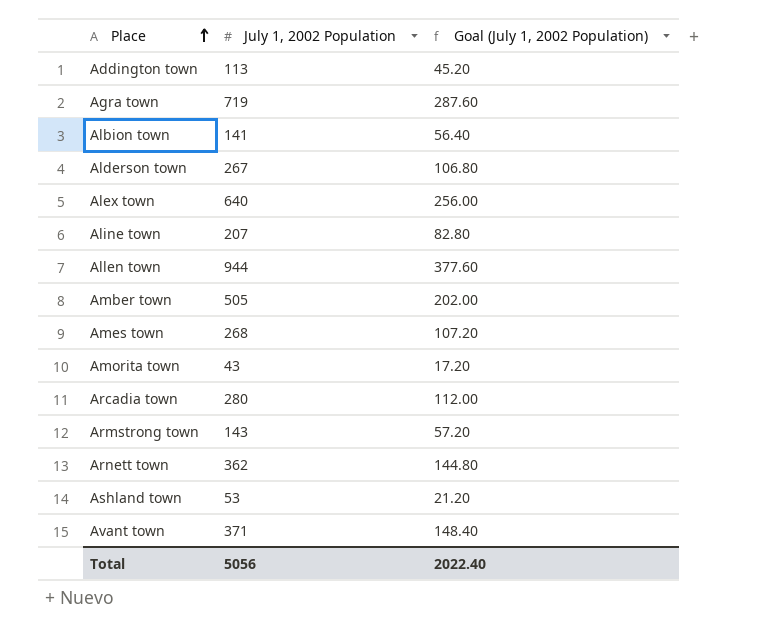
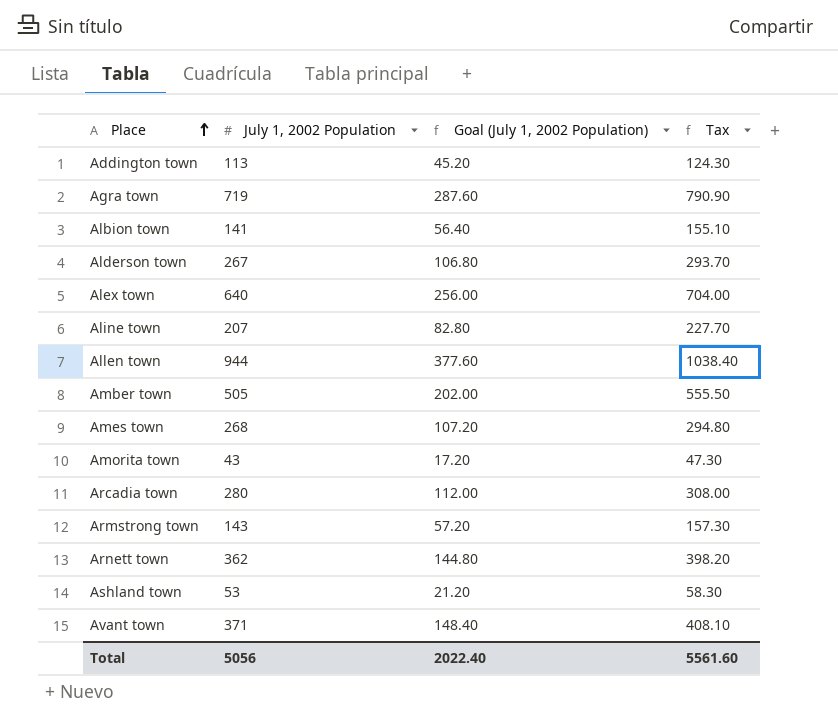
column Tax | formula: none -> [July 1, 2002 Population] * 1.1

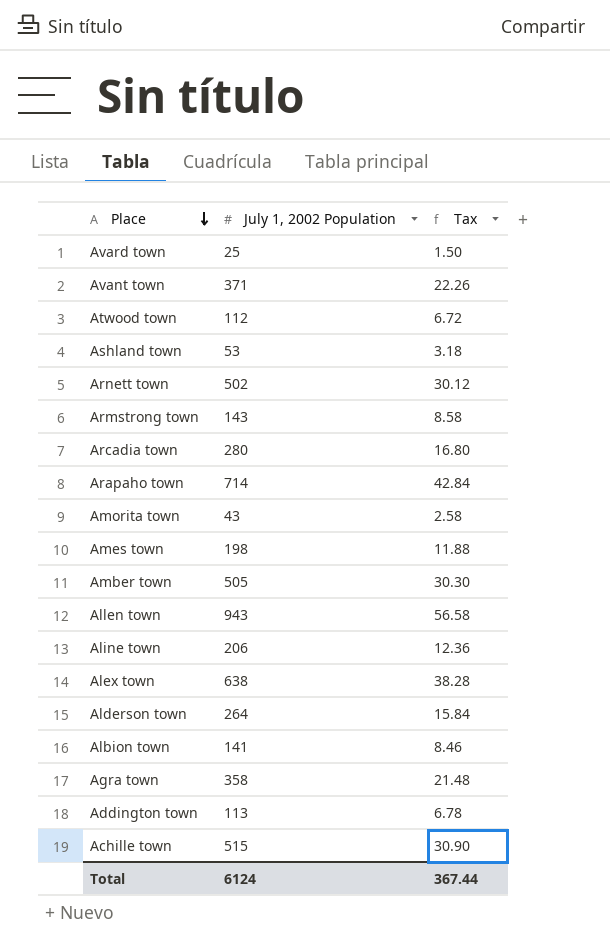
row order: Place ascending -> Place descending
column Goal (July 1, 2002 Population) | formula: [July 1, 2002 Population] * 0.4 -> none
column Tax | formula: [July 1, 2002 Population] * 1.1 -> [July 1, 2002 Population] * 0.06
row Avard town: none -> 25 | 1.50
row Atwood town: none -> 112 | 6.72
Arnett town | July 1, 2002 Population: 362 -> 502
row Arapaho town: none -> 714 | 42.84
Ames town | July 1, 2002 Population: 268 -> 198
Allen town | July 1, 2002 Population: 944 -> 943
Aline town | July 1, 2002 Population: 207 -> 206
Alex town | July 1, 2002 Population: 640 -> 638
Alderson town | July 1, 2002 Population: 267 -> 264
Agra town | July 1, 2002 Population: 719 -> 358
row Achille town: none -> 515 | 30.90
Total | July 1, 2002 Population: 5056 -> 6124
Total | Tax: 5561.60 -> 367.44

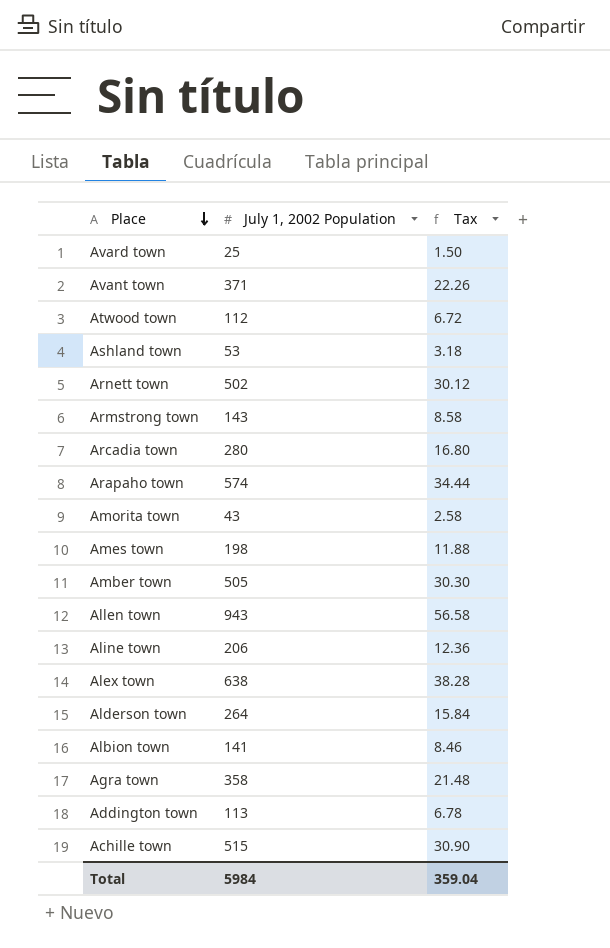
Arapaho town | July 1, 2002 Population: 714 -> 574
Arapaho town | Tax: 42.84 -> 34.44
Total | July 1, 2002 Population: 6124 -> 5984
Total | Tax: 367.44 -> 359.04

